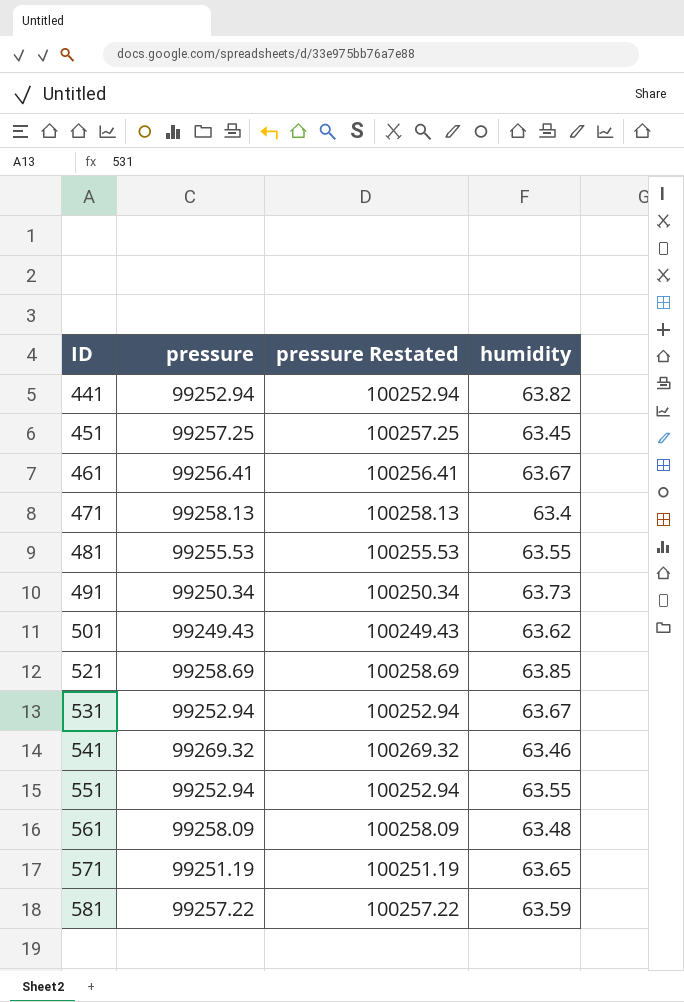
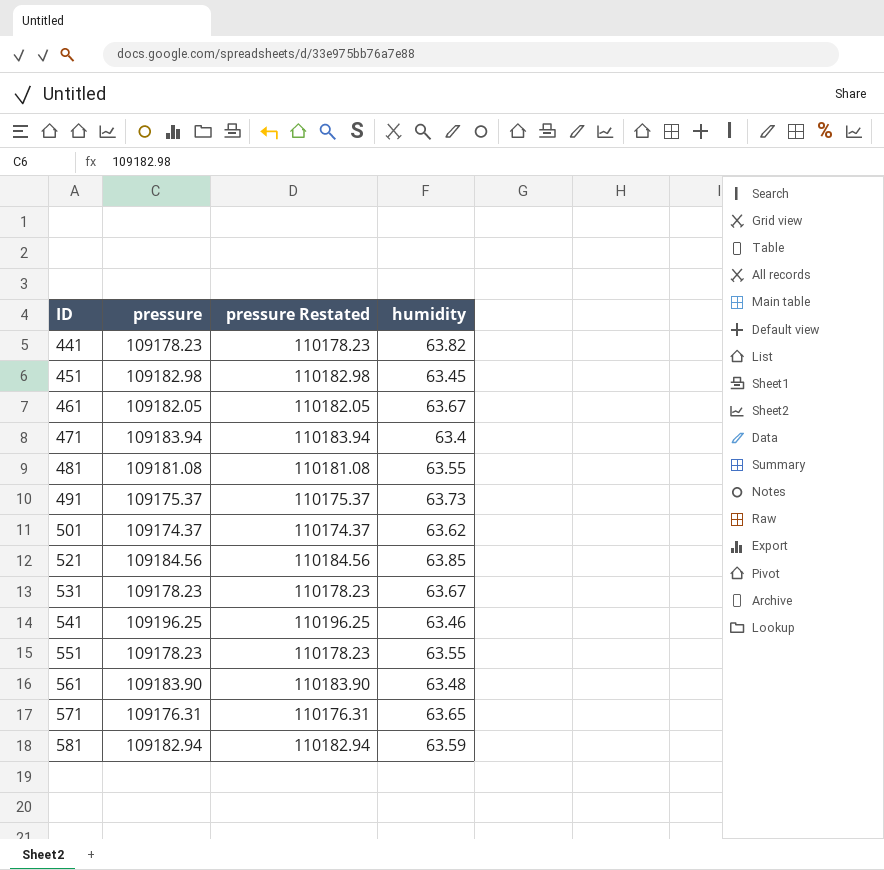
441 | pressure: 99252.94 -> 109178.23
441 | pressure Restated: 100252.94 -> 110178.23
451 | pressure: 99257.25 -> 109182.98
451 | pressure Restated: 100257.25 -> 110182.98
461 | pressure: 99256.41 -> 109182.05
461 | pressure Restated: 100256.41 -> 110182.05
471 | pressure: 99258.13 -> 109183.94
471 | pressure Restated: 100258.13 -> 110183.94
481 | pressure: 99255.53 -> 109181.08
481 | pressure Restated: 100255.53 -> 110181.08
491 | pressure: 99250.34 -> 109175.37
491 | pressure Restated: 100250.34 -> 110175.37
501 | pressure: 99249.43 -> 109174.37
501 | pressure Restated: 100249.43 -> 110174.37
521 | pressure: 99258.69 -> 109184.56
521 | pressure Restated: 100258.69 -> 110184.56
531 | pressure: 99252.94 -> 109178.23
531 | pressure Restated: 100252.94 -> 110178.23
541 | pressure: 99269.32 -> 109196.25
541 | pressure Restated: 100269.32 -> 110196.25
551 | pressure: 99252.94 -> 109178.23
551 | pressure Restated: 100252.94 -> 110178.23
561 | pressure: 99258.09 -> 109183.90
561 | pressure Restated: 100258.09 -> 110183.90
571 | pressure: 99251.19 -> 109176.31
571 | pressure Restated: 100251.19 -> 110176.31
581 | pressure: 99257.22 -> 109182.94
581 | pressure Restated: 100257.22 -> 110182.94

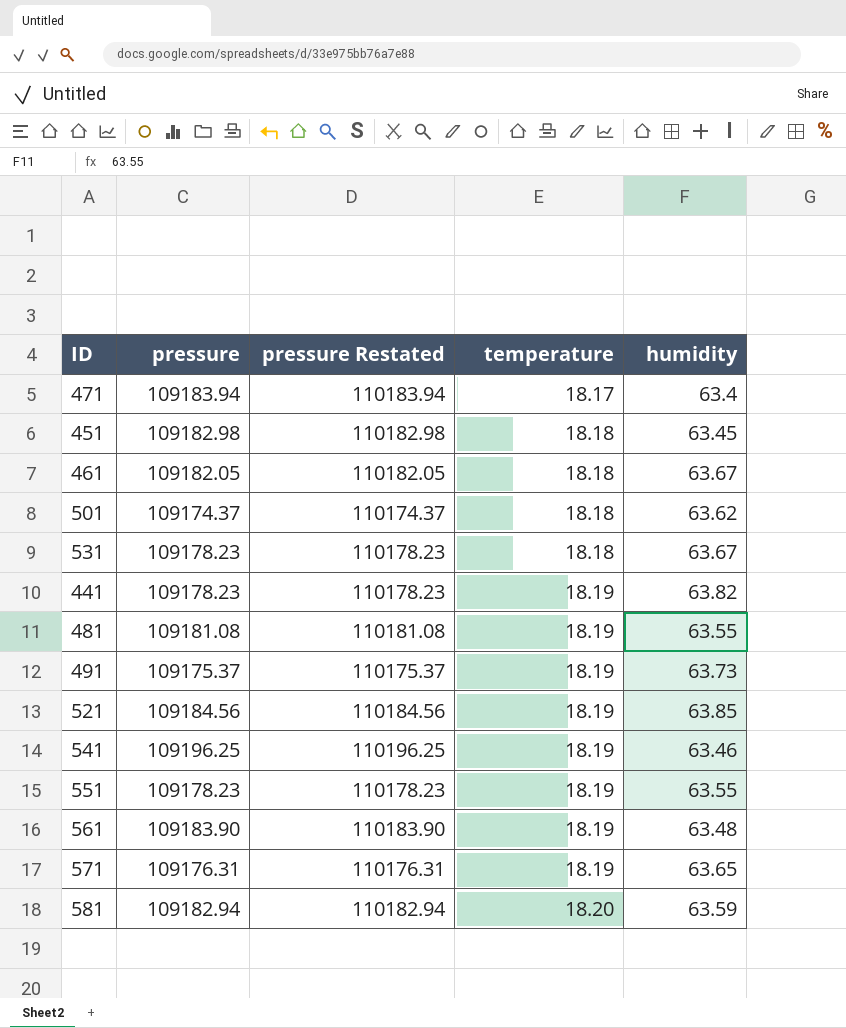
row order: ID ascending -> temperature ascending
column temperature | position: none -> 4

